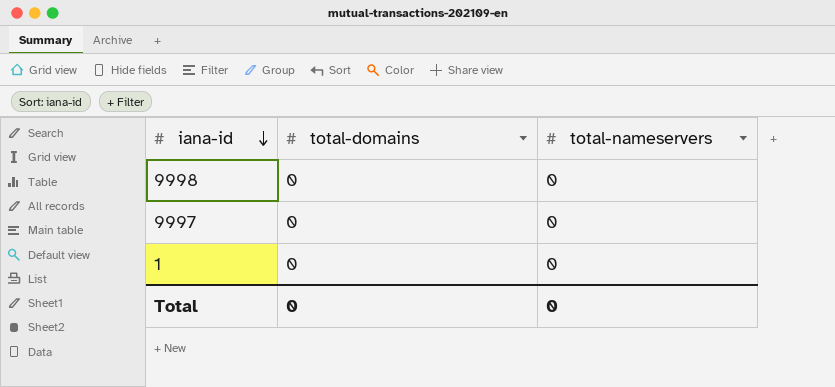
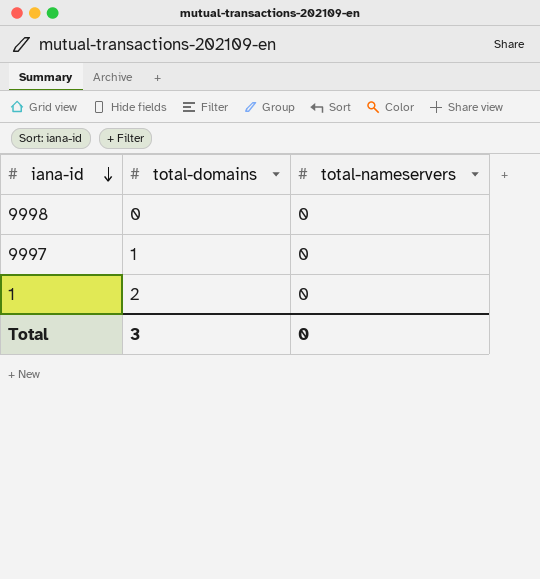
9997 | total-domains: 0 -> 1
1 | total-domains: 0 -> 2
Total | total-domains: 0 -> 3

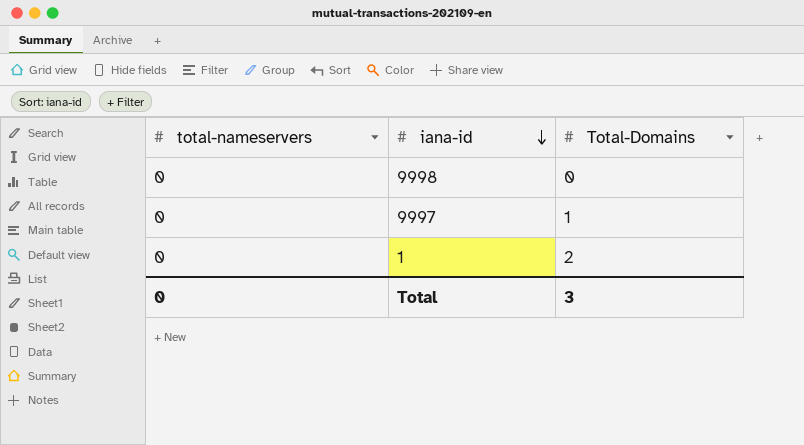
column total-nameservers | position: 3 -> 1
column name: total-domains -> Total-Domains

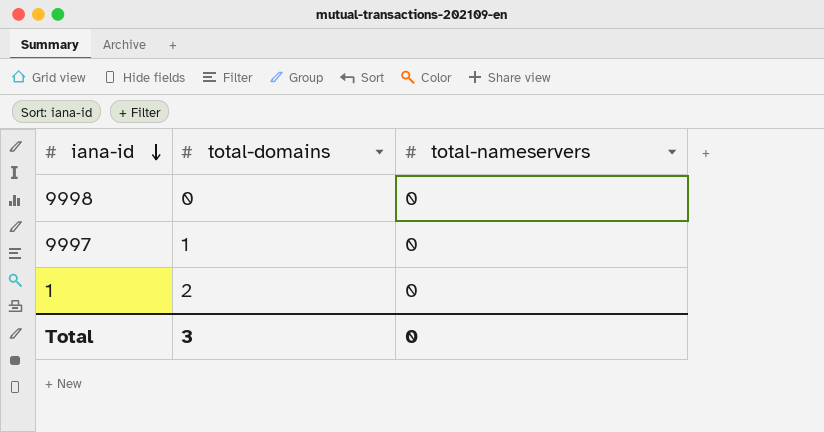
column name: Total-Domains -> total-domains
column total-nameservers | position: 1 -> 3

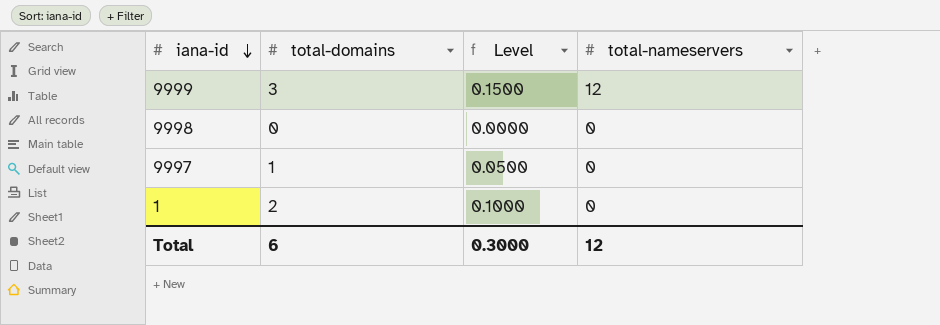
column Level | formula: none -> [total-domains] * 0.05
row 9999: none -> 3 | 0.1500 | 12
Total | total-domains: 3 -> 6
Total | total-nameservers: 0 -> 12

